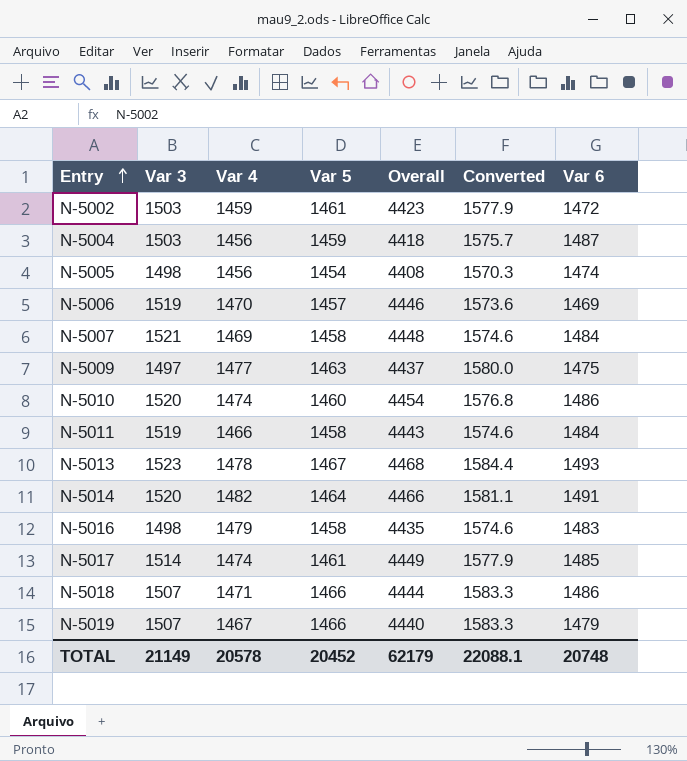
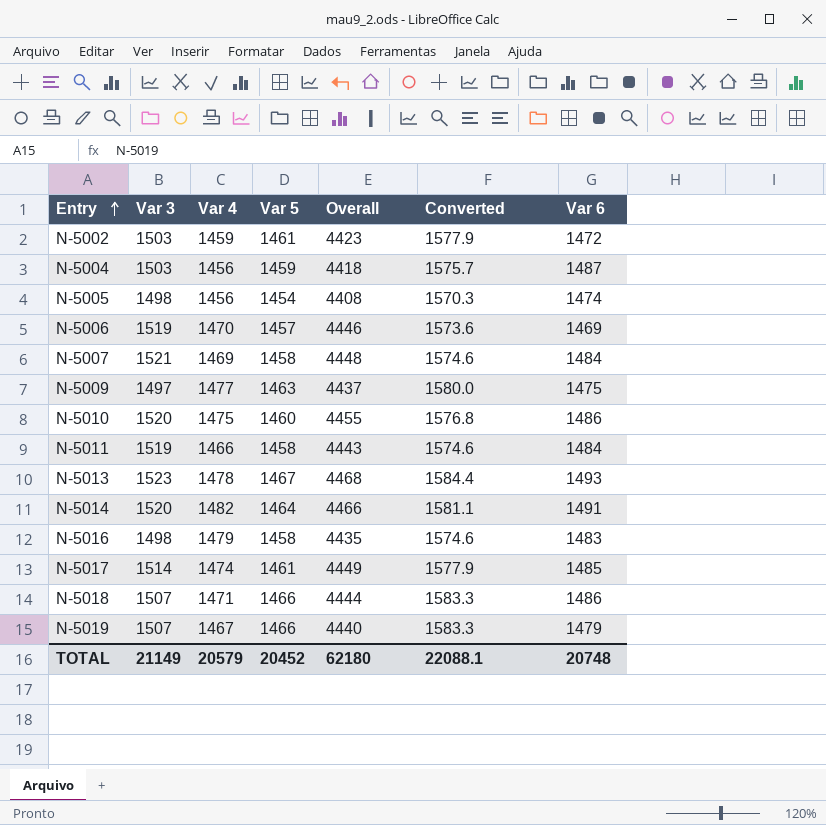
N-5010 | Var 4: 1474 -> 1475
N-5010 | Overall: 4454 -> 4455
TOTAL | Var 4: 20578 -> 20579
TOTAL | Overall: 62179 -> 62180

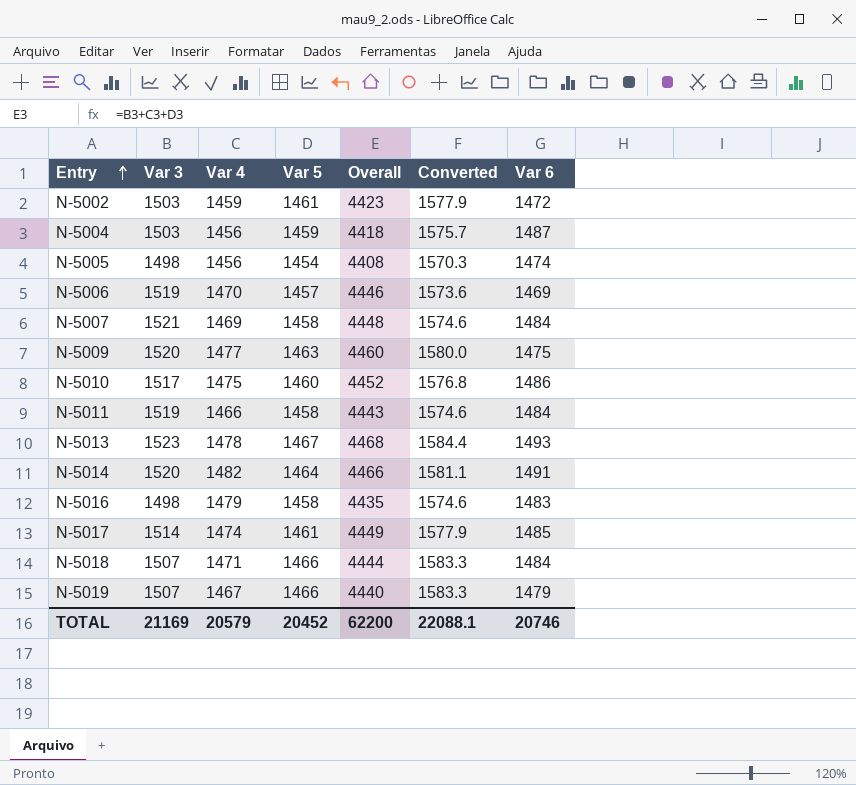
N-5009 | Var 3: 1497 -> 1520
N-5009 | Overall: 4437 -> 4460
N-5010 | Var 3: 1520 -> 1517
N-5010 | Overall: 4455 -> 4452
N-5018 | Var 6: 1486 -> 1484
TOTAL | Var 3: 21149 -> 21169
TOTAL | Overall: 62180 -> 62200
TOTAL | Var 6: 20748 -> 20746

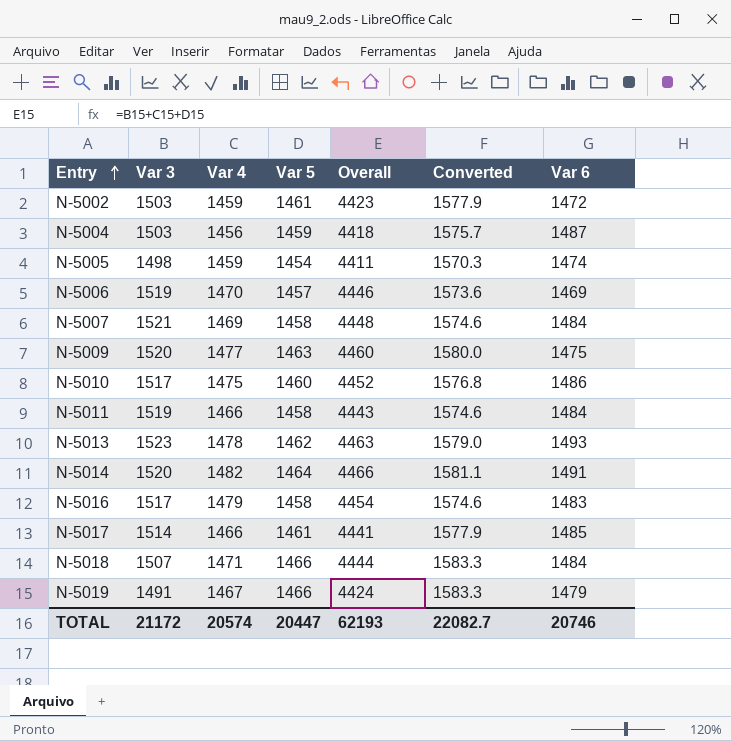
N-5005 | Var 4: 1456 -> 1459
N-5005 | Overall: 4408 -> 4411
N-5013 | Var 5: 1467 -> 1462
N-5013 | Overall: 4468 -> 4463
N-5013 | Converted: 1584.4 -> 1579.0
N-5016 | Var 3: 1498 -> 1517
N-5016 | Overall: 4435 -> 4454
N-5017 | Var 4: 1474 -> 1466
N-5017 | Overall: 4449 -> 4441
N-5019 | Var 3: 1507 -> 1491
N-5019 | Overall: 4440 -> 4424
TOTAL | Var 3: 21169 -> 21172
TOTAL | Var 4: 20579 -> 20574
TOTAL | Var 5: 20452 -> 20447
TOTAL | Overall: 62200 -> 62193
TOTAL | Converted: 22088.1 -> 22082.7

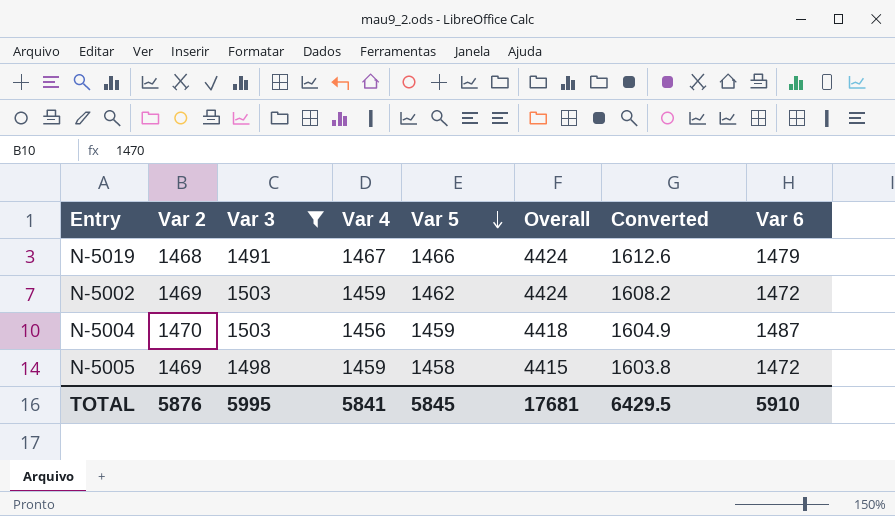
filter: none -> Var 3 <= 1503
row order: Entry ascending -> Var 5 descending
column Var 2 | position: none -> 2
column Converted | formula: [Var 5] * 1.08 -> [Var 5] * 1.1
N-5002 | Var 5: 1461 -> 1462
N-5002 | Overall: 4423 -> 4424
N-5005 | Var 5: 1454 -> 1458
N-5005 | Overall: 4411 -> 4415
N-5005 | Var 6: 1474 -> 1472
TOTAL | Var 3: 21172 -> 5995
TOTAL | Var 4: 20574 -> 5841
TOTAL | Var 5: 20447 -> 5845
TOTAL | Overall: 62193 -> 17681
TOTAL | Converted: 22082.7 -> 6429.5
TOTAL | Var 6: 20746 -> 5910

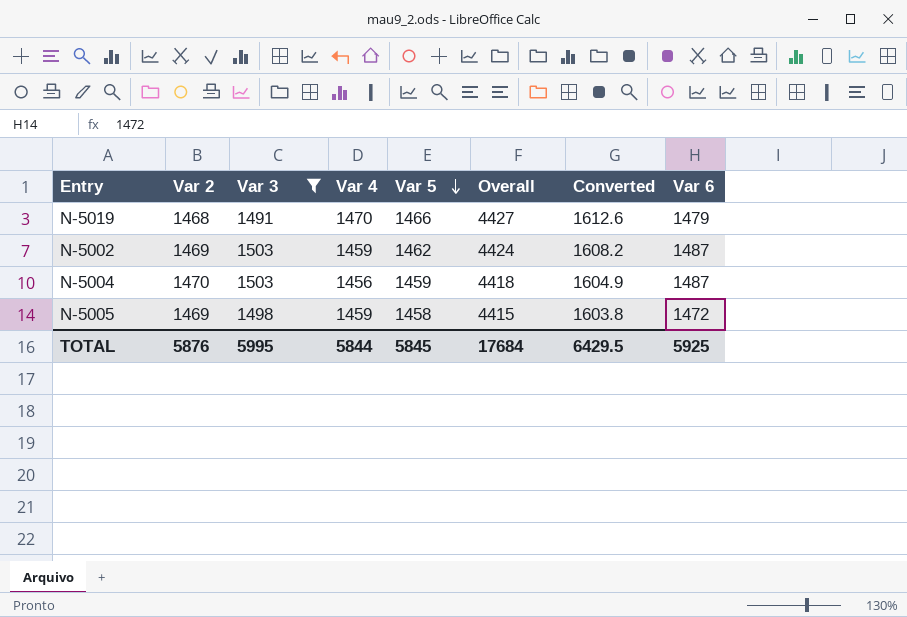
N-5019 | Var 4: 1467 -> 1470
N-5019 | Overall: 4424 -> 4427
N-5002 | Var 6: 1472 -> 1487
TOTAL | Var 4: 5841 -> 5844
TOTAL | Overall: 17681 -> 17684
TOTAL | Var 6: 5910 -> 5925

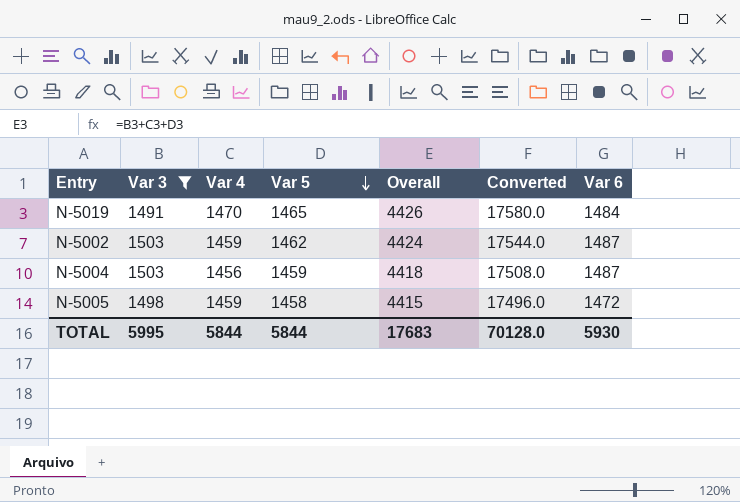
column Var 2 | position: 2 -> none
column Converted | formula: [Var 5] * 1.1 -> [Var 5] * 12
N-5019 | Var 5: 1466 -> 1465
N-5019 | Overall: 4427 -> 4426
N-5019 | Var 6: 1479 -> 1484
TOTAL | Var 5: 5845 -> 5844
TOTAL | Overall: 17684 -> 17683
TOTAL | Converted: 6429.5 -> 70128.0
TOTAL | Var 6: 5925 -> 5930

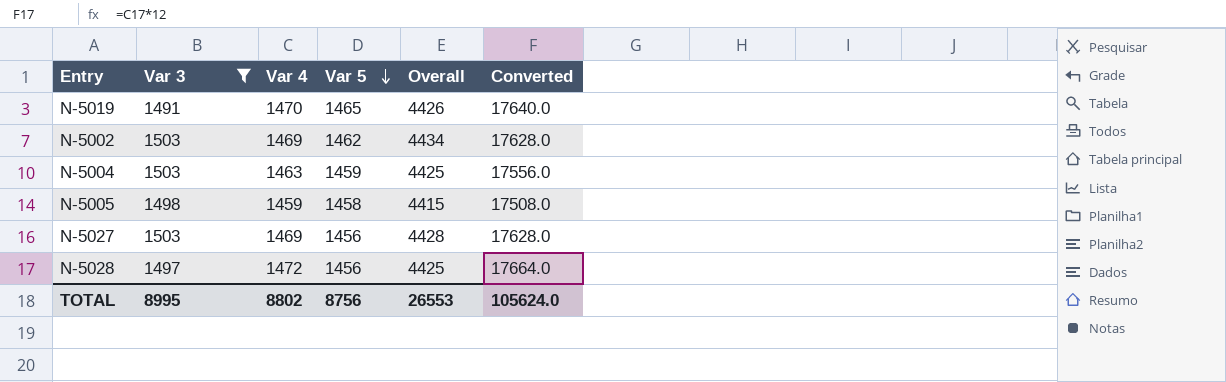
column Var 6 | position: 7 -> none
column Converted | formula: [Var 5] * 12 -> [Var 4] * 12
N-5002 | Var 4: 1459 -> 1469
N-5002 | Overall: 4424 -> 4434
N-5004 | Var 4: 1456 -> 1463
N-5004 | Overall: 4418 -> 4425
row N-5027: none -> 1503 | 1469 | 1456 | 4428 | 17628.0
row N-5028: none -> 1497 | 1472 | 1456 | 4425 | 17664.0
TOTAL | Var 3: 5995 -> 8995
TOTAL | Var 4: 5844 -> 8802
TOTAL | Var 5: 5844 -> 8756
TOTAL | Overall: 17683 -> 26553
TOTAL | Converted: 70128.0 -> 105624.0

